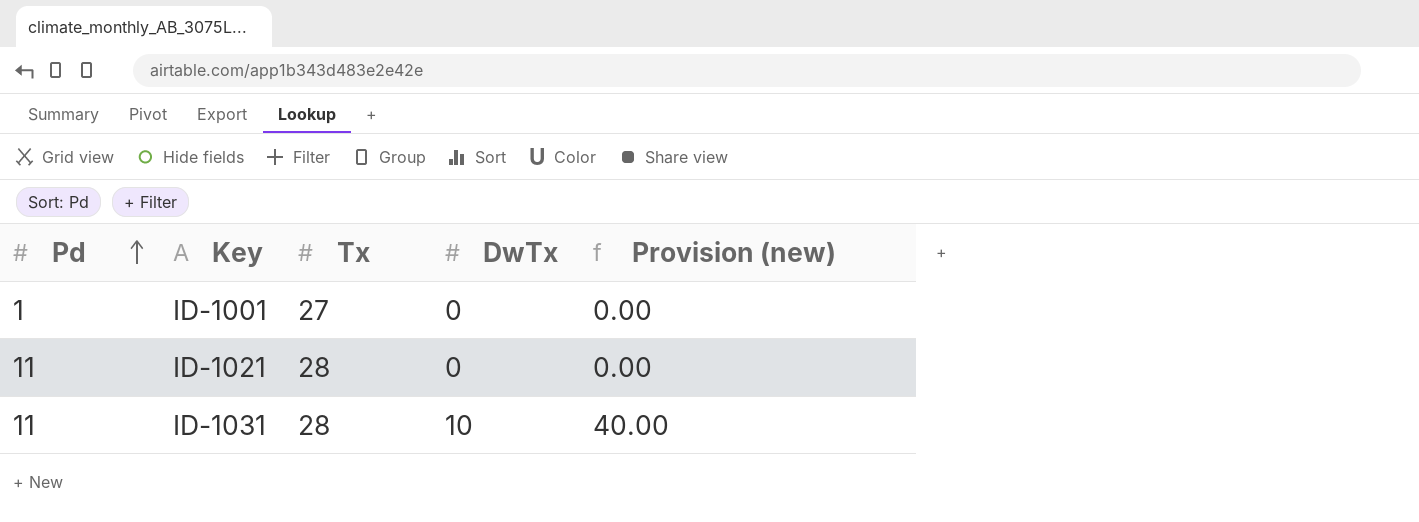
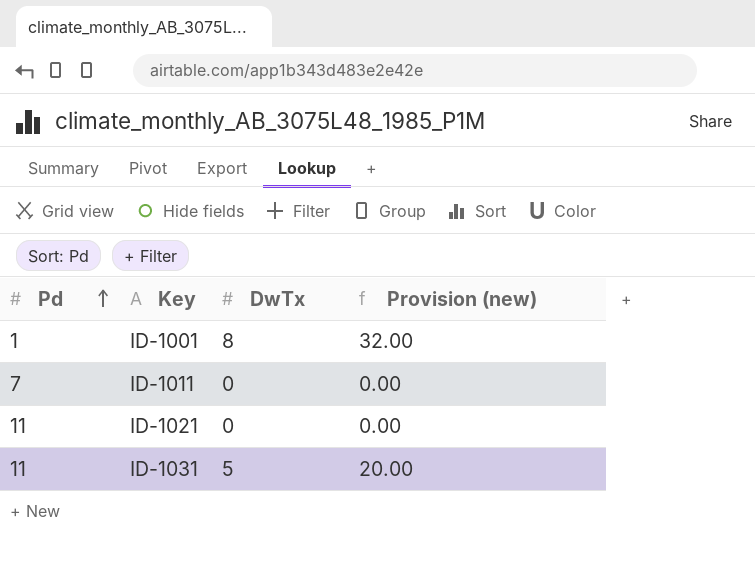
column Tx | position: 3 -> none
ID-1001 | DwTx: 0 -> 8
ID-1001 | Provision (new): 0.00 -> 32.00
row ID-1011: none -> 7 | 0 | 0.00
ID-1031 | DwTx: 10 -> 5
ID-1031 | Provision (new): 40.00 -> 20.00

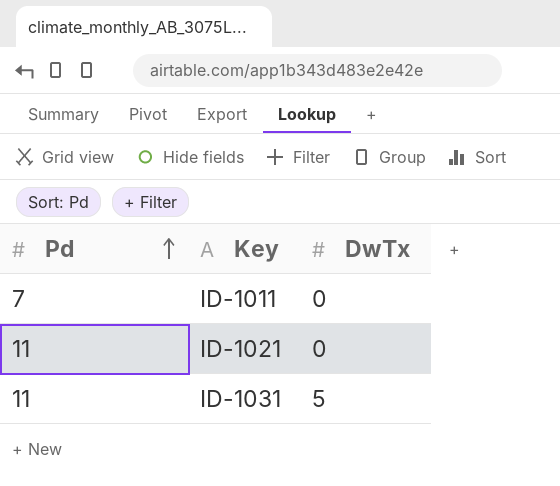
column Provision (new) | formula: [DwTx] * 4 -> none
row ID-1001: 1 | 8 | 32.00 -> none

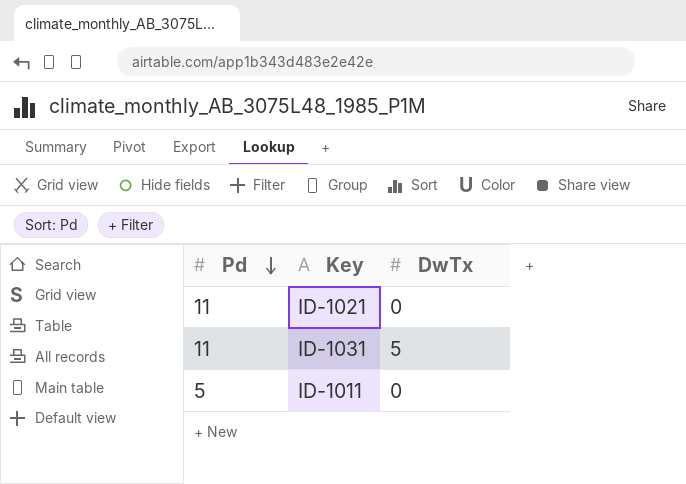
row order: Pd ascending -> Pd descending
ID-1011 | Pd: 7 -> 5

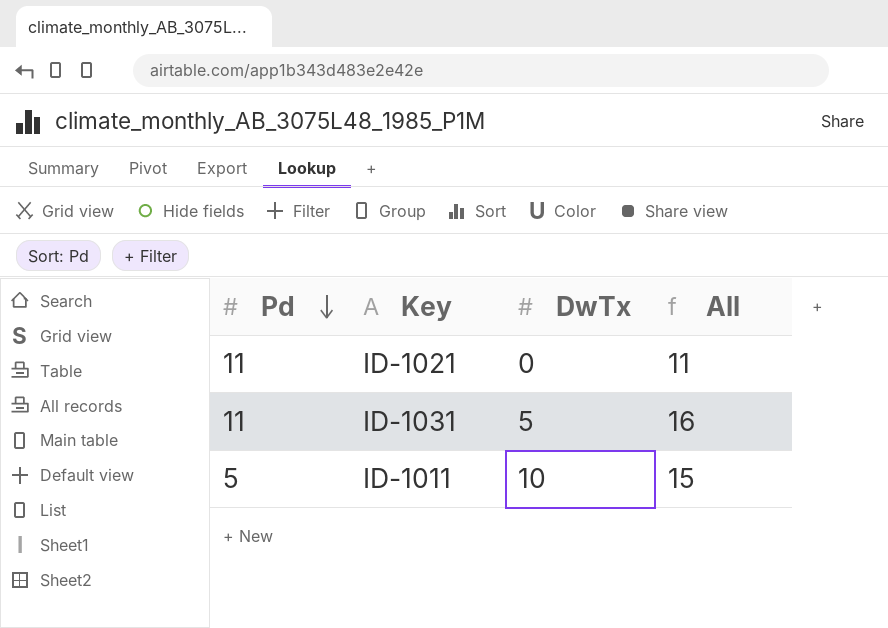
column All | formula: none -> [Pd] + [DwTx]
ID-1011 | DwTx: 0 -> 10

